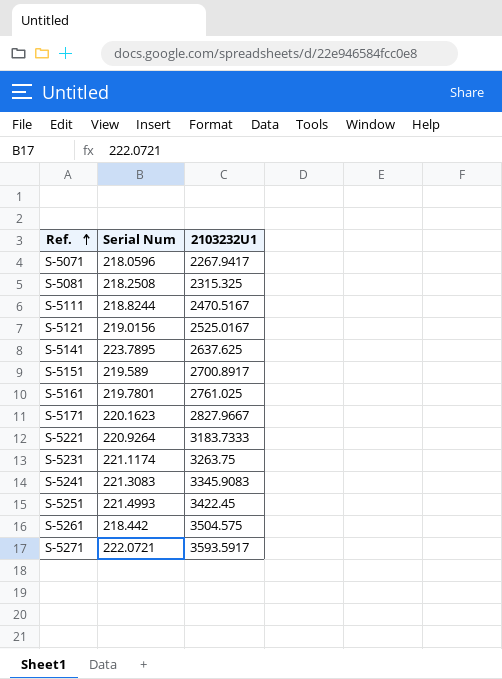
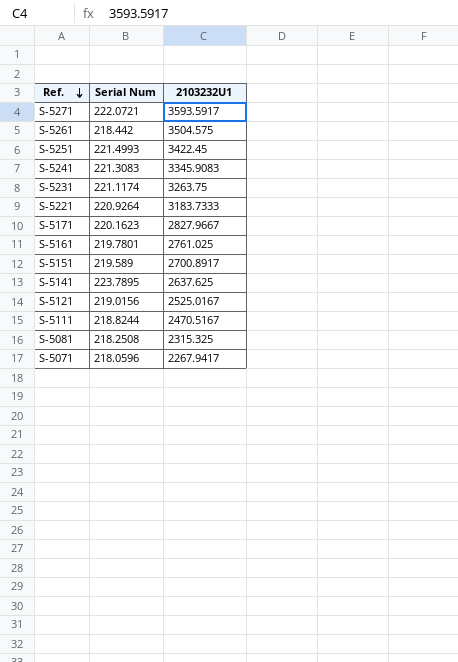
row order: Ref. ascending -> Ref. descending

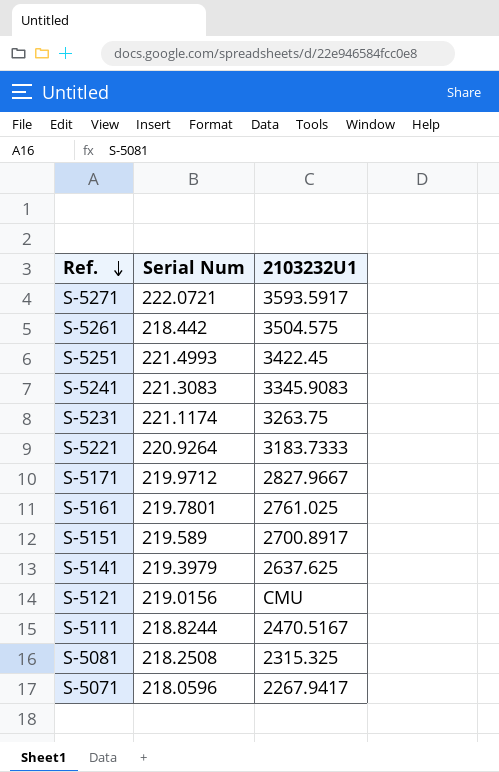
S-5171 | Serial Num: 220.1623 -> 219.9712
S-5141 | Serial Num: 223.7895 -> 219.3979
S-5121 | 2103232U1: 2525.0167 -> CMU

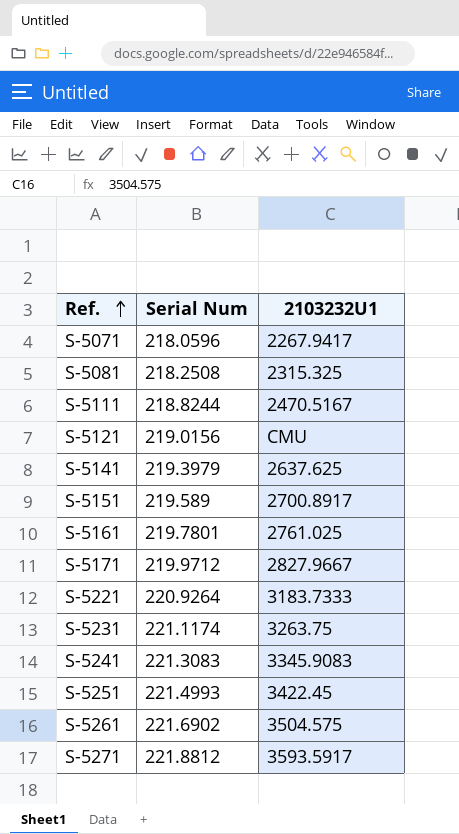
row order: Ref. descending -> Ref. ascending
S-5261 | Serial Num: 218.442 -> 221.6902
S-5271 | Serial Num: 222.0721 -> 221.8812

